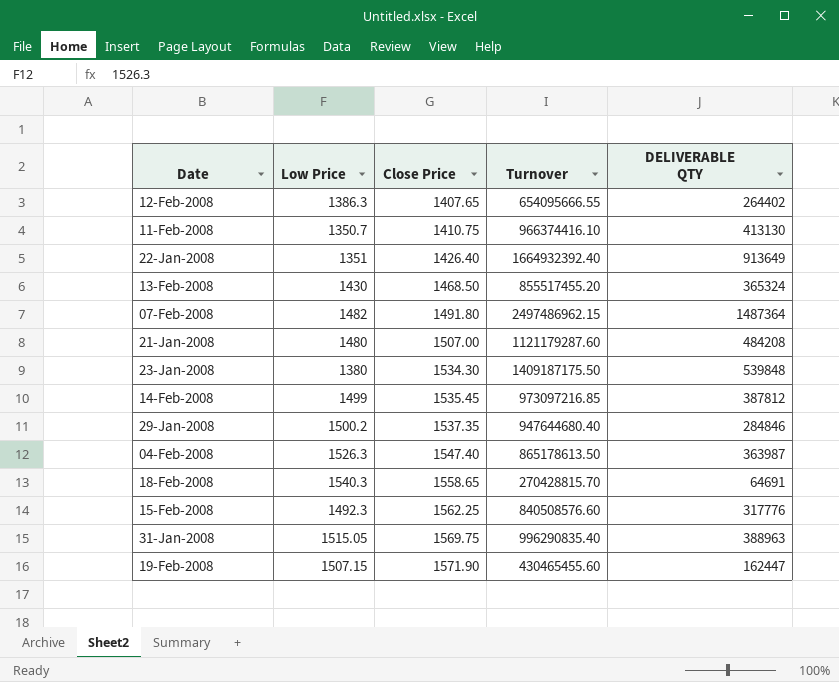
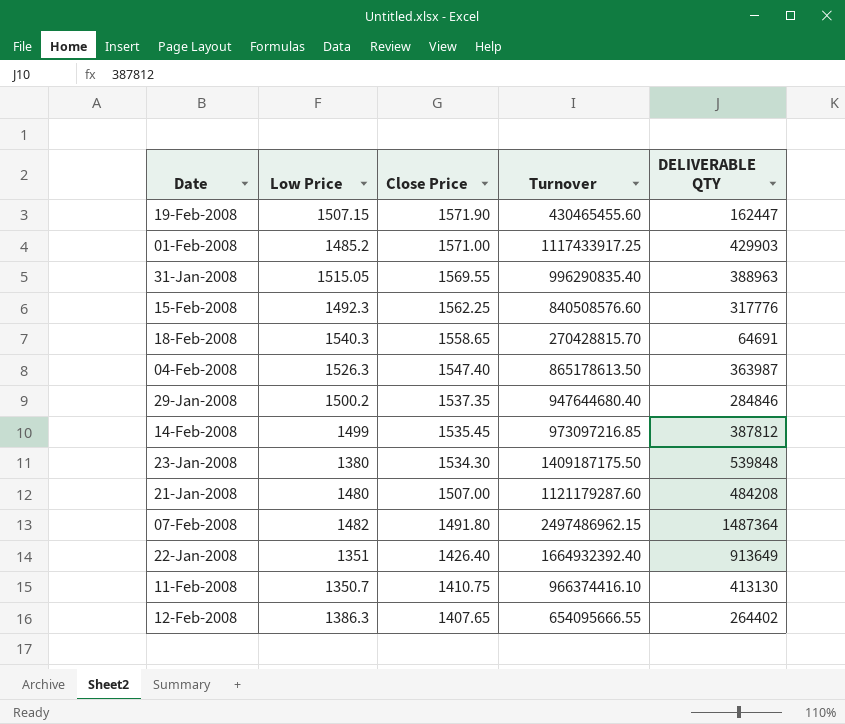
row order: Close Price ascending -> Close Price descending
row 13-Feb-2008: 1430 | 1468.50 | 855517455.20 | 365324 -> none
row 01-Feb-2008: none -> 1485.2 | 1571.00 | 1117433917.25 | 429903
31-Jan-2008 | Close Price: 1569.75 -> 1569.55

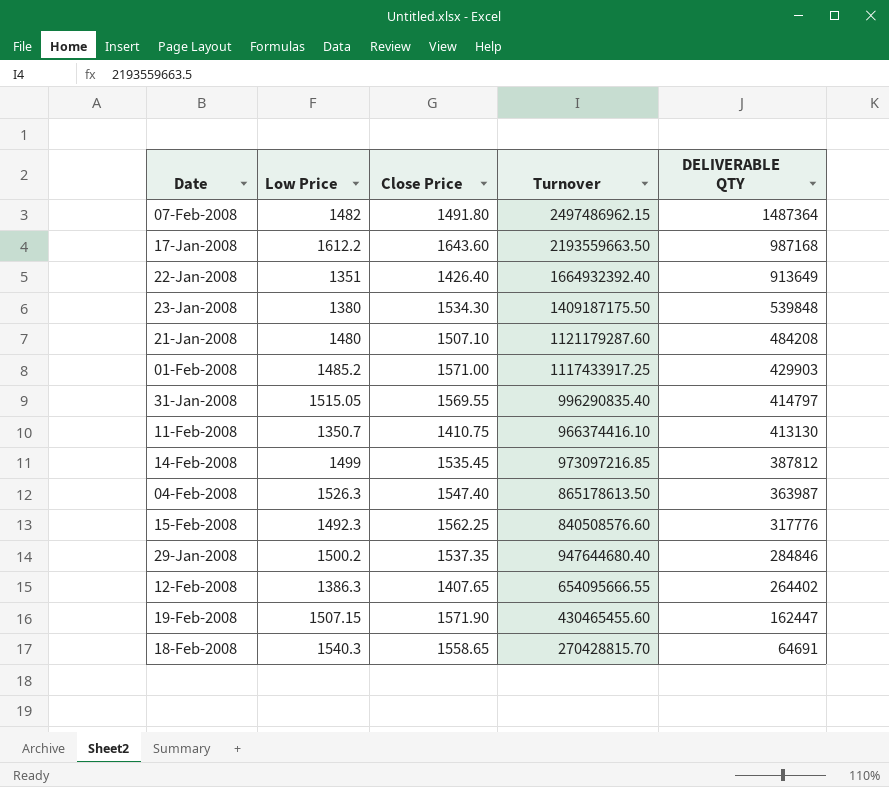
row order: Close Price descending -> DELIVERABLE QTY descending
row 17-Jan-2008: none -> 1612.2 | 1643.60 | 2193559663.50 | 987168
21-Jan-2008 | Close Price: 1507.00 -> 1507.10
31-Jan-2008 | DELIVERABLE QTY: 388963 -> 414797

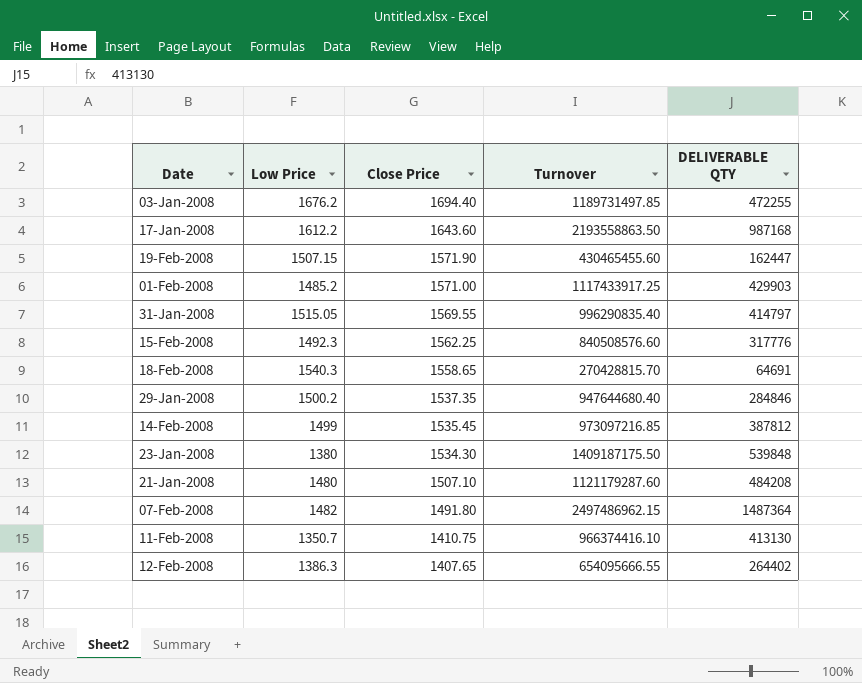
row order: DELIVERABLE QTY descending -> Close Price descending
row 22-Jan-2008: 1351 | 1426.40 | 1664932392.40 | 913649 -> none
row 04-Feb-2008: 1526.3 | 1547.40 | 865178613.50 | 363987 -> none
row 03-Jan-2008: none -> 1676.2 | 1694.40 | 1189731497.85 | 472255
17-Jan-2008 | Turnover: 2193559663.50 -> 2193558863.50

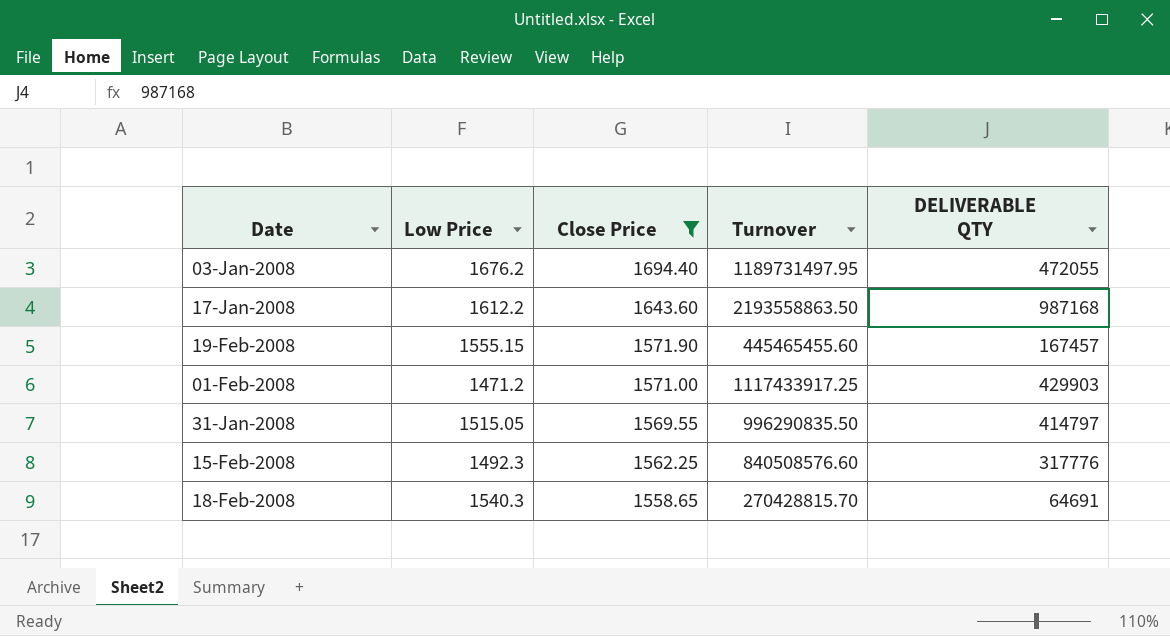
filter: none -> Close Price >= 1558.65
03-Jan-2008 | Turnover: 1189731497.85 -> 1189731497.95
03-Jan-2008 | DELIVERABLE QTY: 472255 -> 472055
19-Feb-2008 | Low Price: 1507.15 -> 1555.15
19-Feb-2008 | Turnover: 430465455.60 -> 445465455.60
19-Feb-2008 | DELIVERABLE QTY: 162447 -> 167457
01-Feb-2008 | Low Price: 1485.2 -> 1471.2
31-Jan-2008 | Turnover: 996290835.40 -> 996290835.50

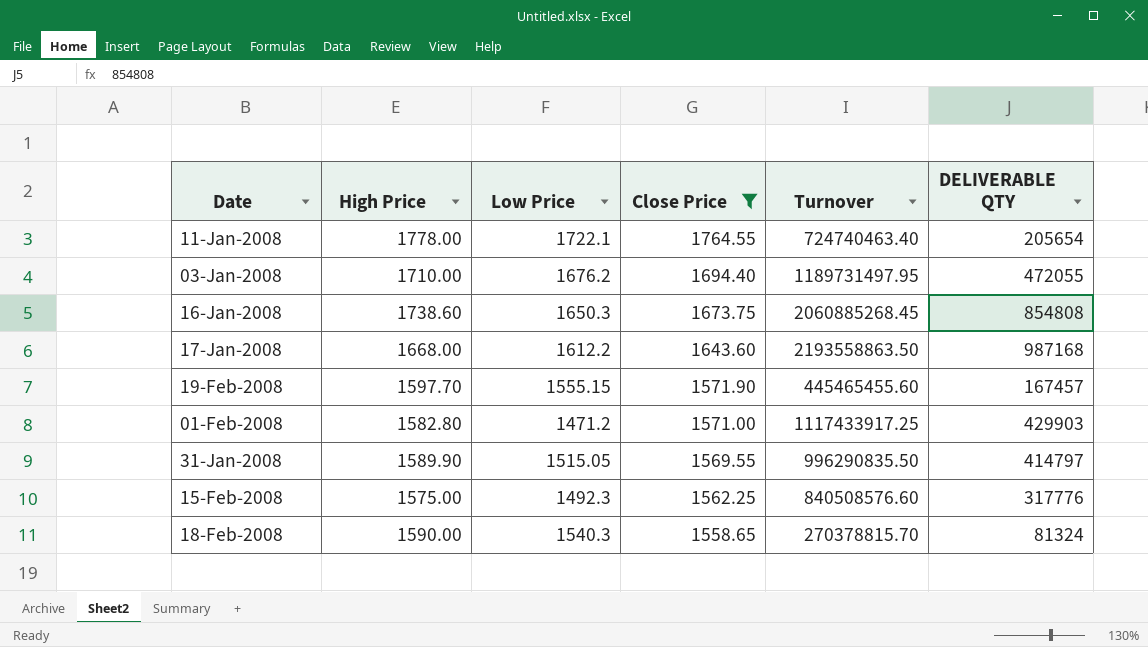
column High Price | position: none -> 2
row 11-Jan-2008: none -> 1778.00 | 1722.1 | 1764.55 | 724740463.40 | 205654
row 16-Jan-2008: none -> 1738.60 | 1650.3 | 1673.75 | 2060885268.45 | 854808
18-Feb-2008 | Turnover: 270428815.70 -> 270378815.70
18-Feb-2008 | DELIVERABLE QTY: 64691 -> 81324

